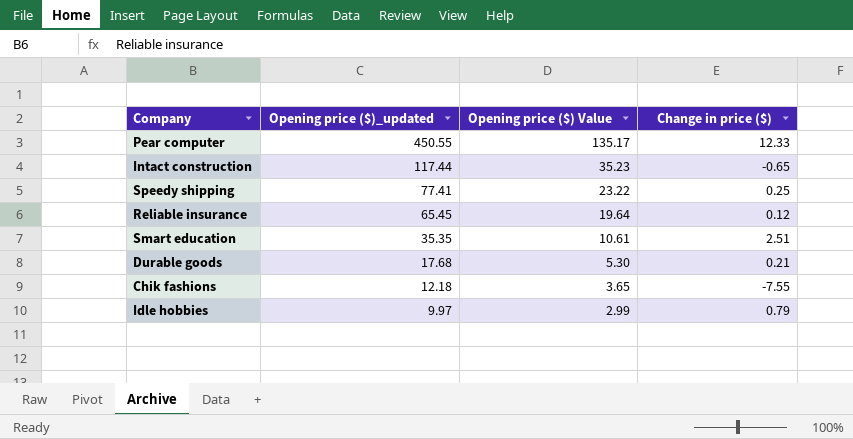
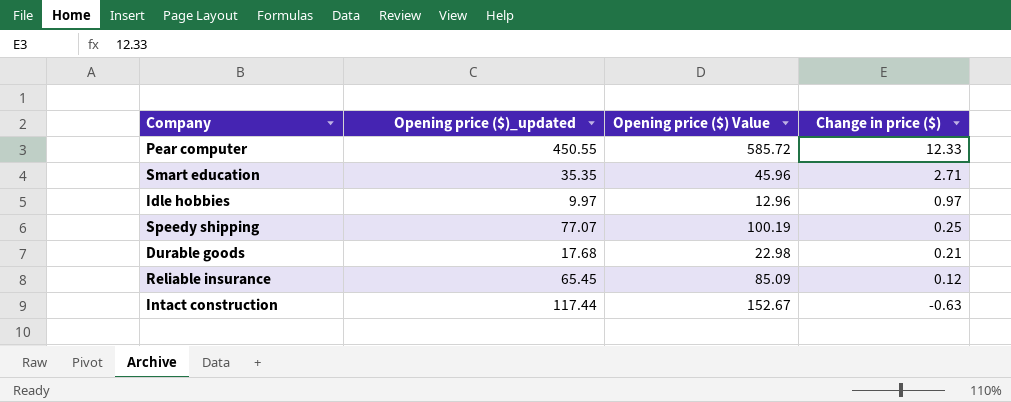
row order: Opening price ($)_updated descending -> Change in price ($) descending
column Opening price ($) Value | formula: [Opening price ($)_updated] * 0.3 -> [Opening price ($)_updated] * 1.3
row Chik fashions: 12.18 | 3.65 | -7.55 -> none
Smart education | Change in price ($): 2.51 -> 2.71
Idle hobbies | Change in price ($): 0.79 -> 0.97
Speedy shipping | Opening price ($)_updated: 77.41 -> 77.07
Intact construction | Change in price ($): -0.65 -> -0.63

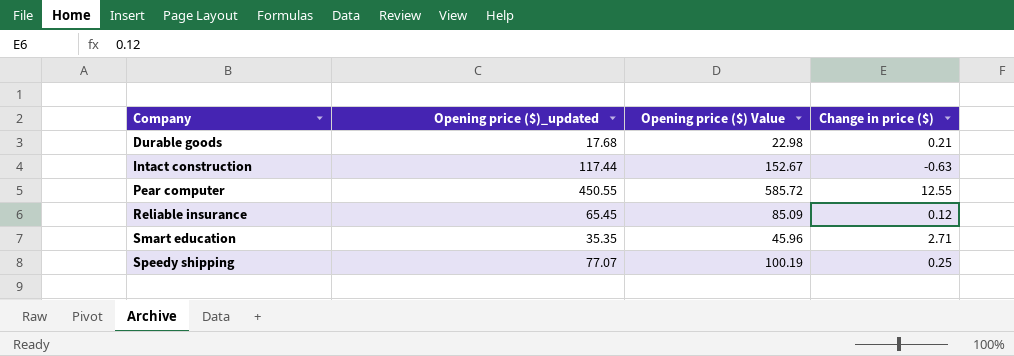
row order: Change in price ($) descending -> Company ascending
row Idle hobbies: 9.97 | 12.96 | 0.97 -> none
Pear computer | Change in price ($): 12.33 -> 12.55

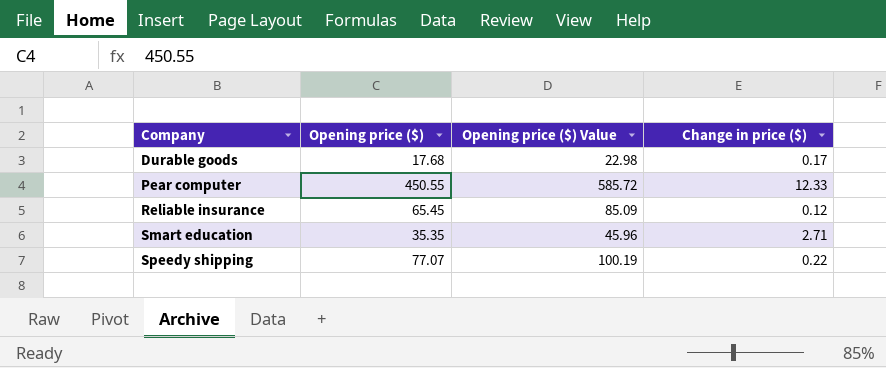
column name: Opening price ($)_updated -> Opening price ($)
row Intact construction: 117.44 | 152.67 | -0.63 -> none
Durable goods | Change in price ($): 0.21 -> 0.17
Pear computer | Change in price ($): 12.55 -> 12.33
Speedy shipping | Change in price ($): 0.25 -> 0.22

